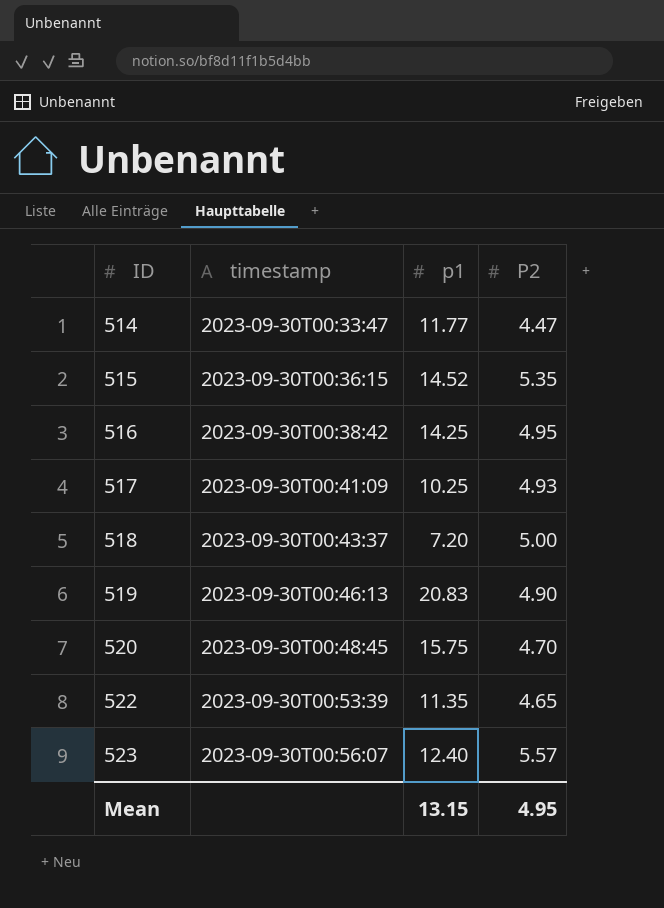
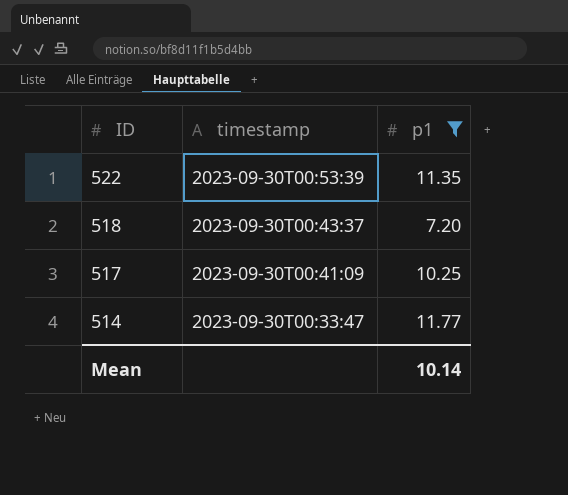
filter: none -> p1 <= 11.77
row order: ID ascending -> ID descending
column P2 | position: 4 -> none
Mean | p1: 13.15 -> 10.14

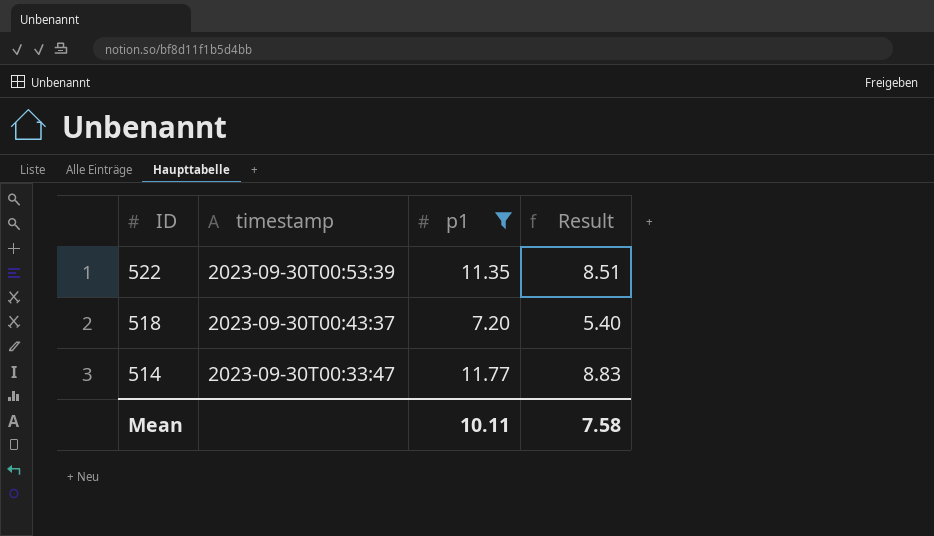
column Result | formula: none -> [p1] * 0.75
row 517: 2023-09-30T00:41:09 | 10.25 -> none
Mean | p1: 10.14 -> 10.11

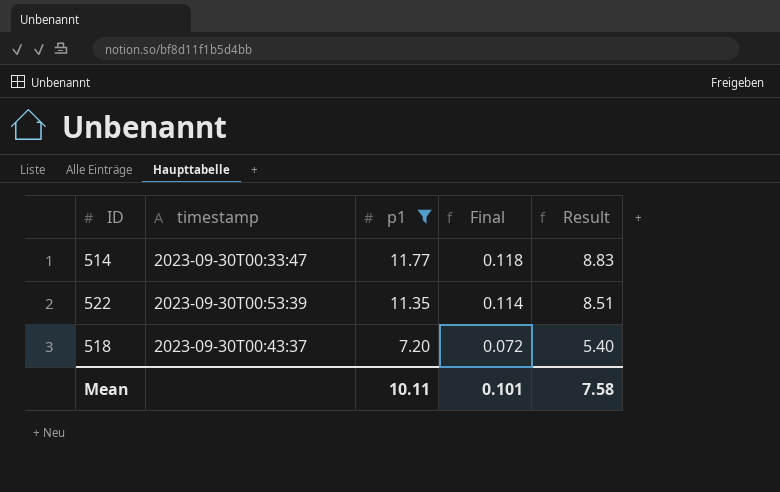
row order: ID descending -> p1 descending
column Final | formula: none -> [p1] * 0.01

